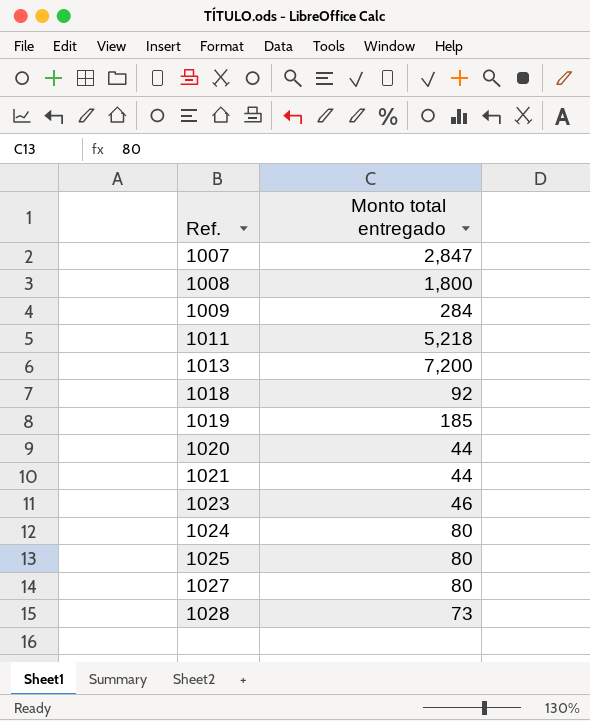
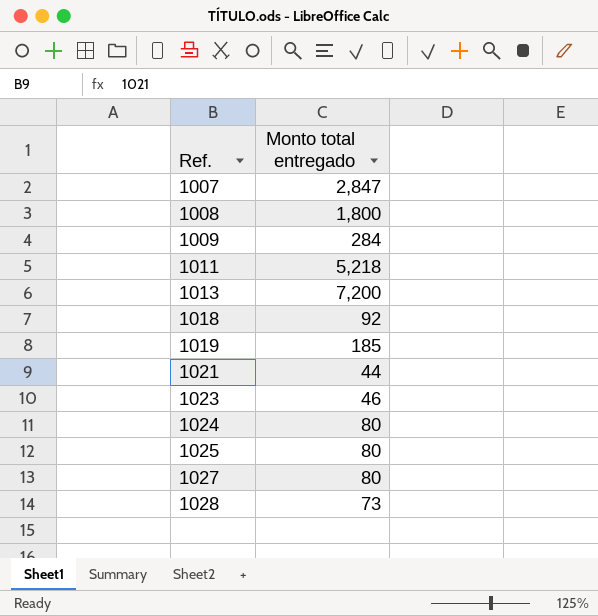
row 1020: 44 -> none

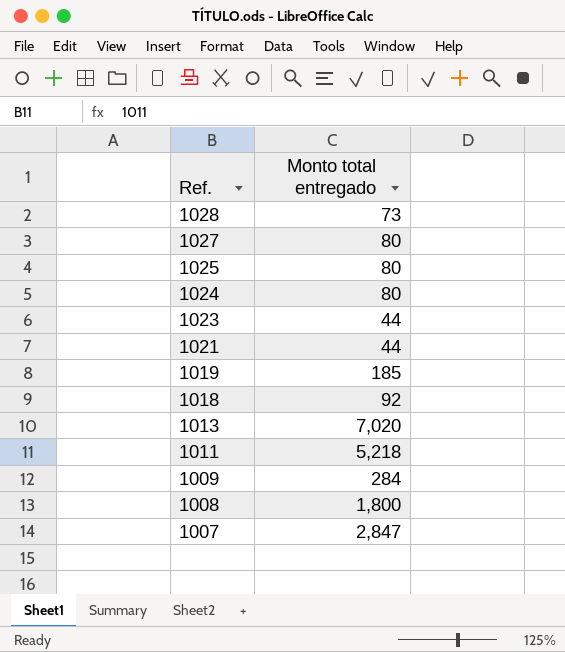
row order: Ref. ascending -> Ref. descending
1023 | Monto total entregado: 46 -> 44
1013 | Monto total entregado: 7,200 -> 7,020

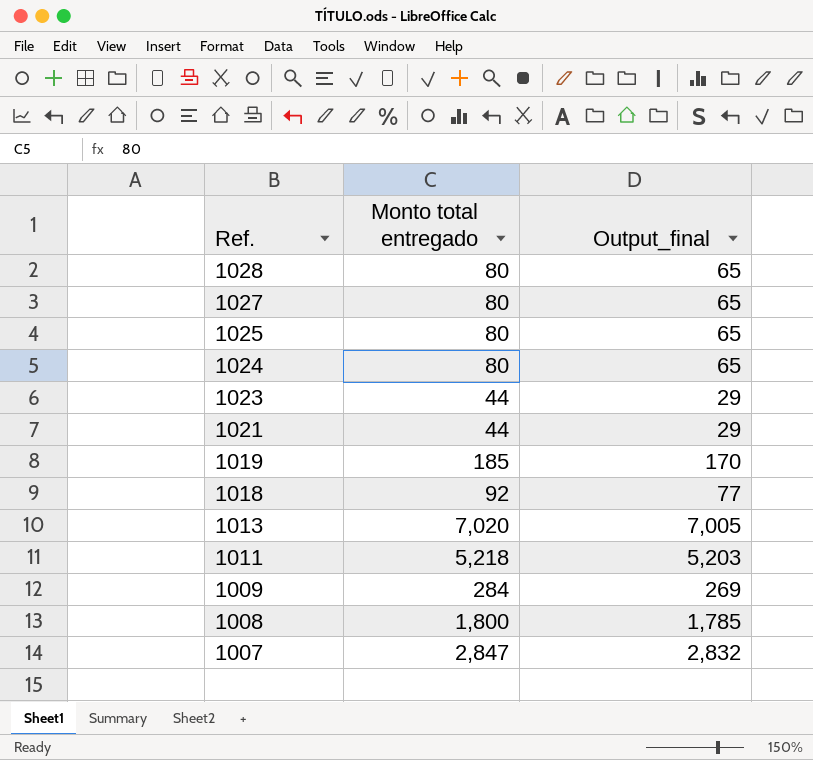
column Output_final | formula: none -> [Monto total entregado] - 15
1028 | Monto total entregado: 73 -> 80

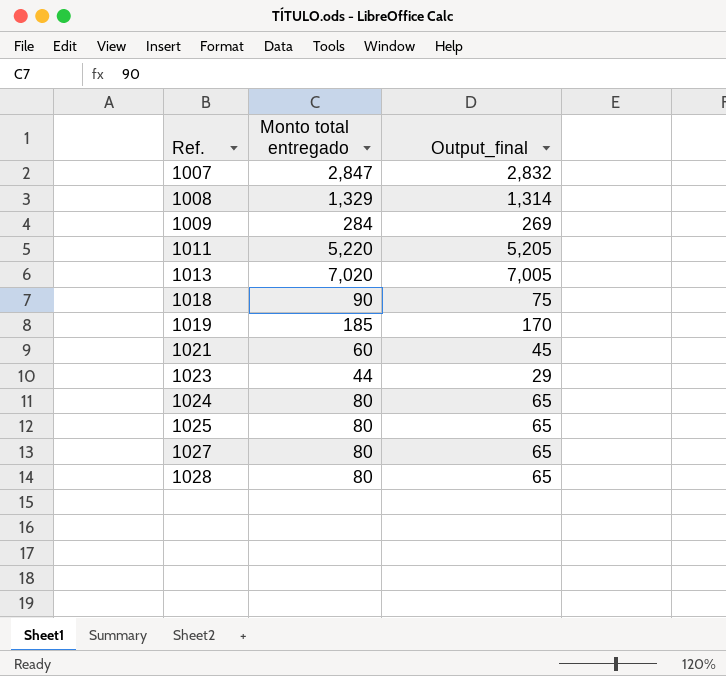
row order: Ref. descending -> Ref. ascending
1008 | Monto total entregado: 1,800 -> 1,329
1008 | Output_final: 1,785 -> 1,314
1011 | Monto total entregado: 5,218 -> 5,220
1011 | Output_final: 5,203 -> 5,205
1018 | Monto total entregado: 92 -> 90
1018 | Output_final: 77 -> 75
1021 | Monto total entregado: 44 -> 60
1021 | Output_final: 29 -> 45

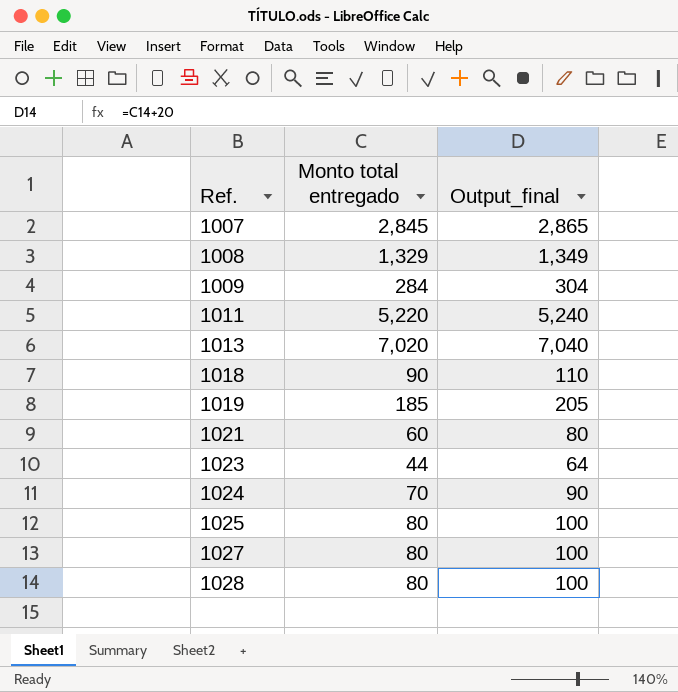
column Output_final | formula: [Monto total entregado] - 15 -> [Monto total entregado] + 20
1007 | Monto total entregado: 2,847 -> 2,845
1024 | Monto total entregado: 80 -> 70

